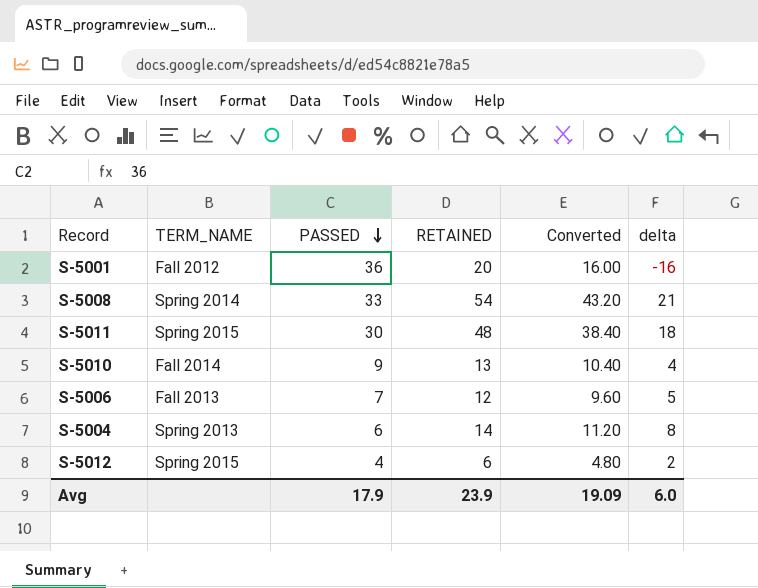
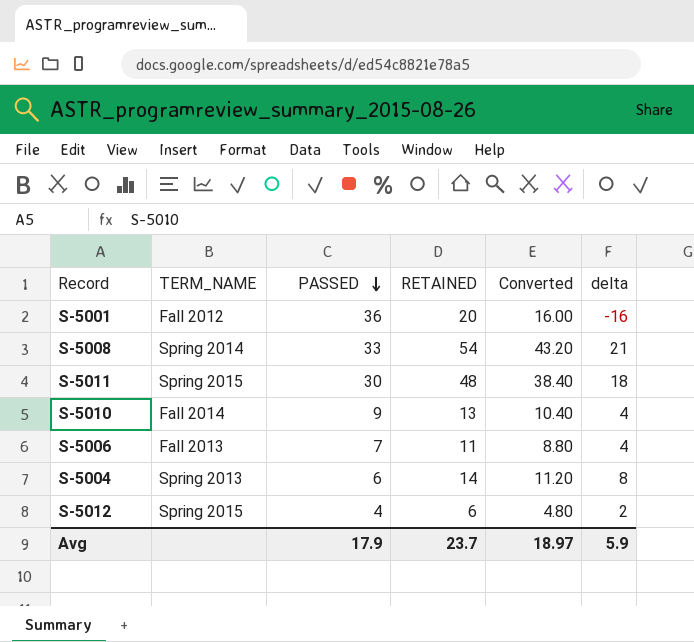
S-5006 | RETAINED: 12 -> 11
S-5006 | Converted: 9.60 -> 8.80
S-5006 | delta: 5 -> 4
Avg | RETAINED: 23.9 -> 23.7
Avg | Converted: 19.09 -> 18.97
Avg | delta: 6.0 -> 5.9

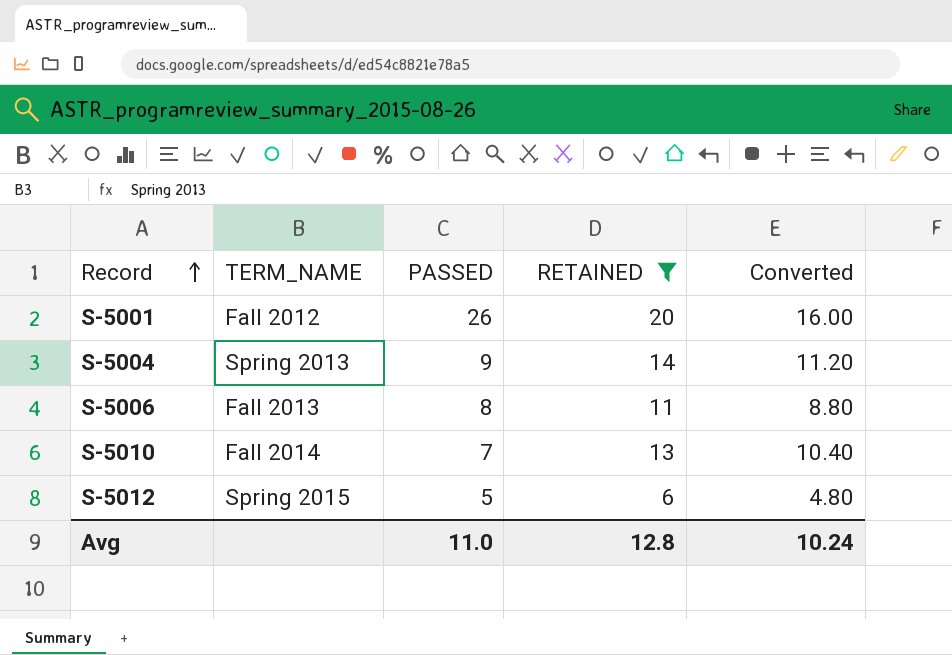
filter: none -> RETAINED <= 20
row order: PASSED descending -> Record ascending
column delta | formula: [RETAINED] - [PASSED] -> none
S-5001 | PASSED: 36 -> 26
S-5004 | PASSED: 6 -> 9
S-5006 | PASSED: 7 -> 8
S-5010 | PASSED: 9 -> 7
S-5012 | PASSED: 4 -> 5
Avg | PASSED: 17.9 -> 11.0
Avg | RETAINED: 23.7 -> 12.8
Avg | Converted: 18.97 -> 10.24

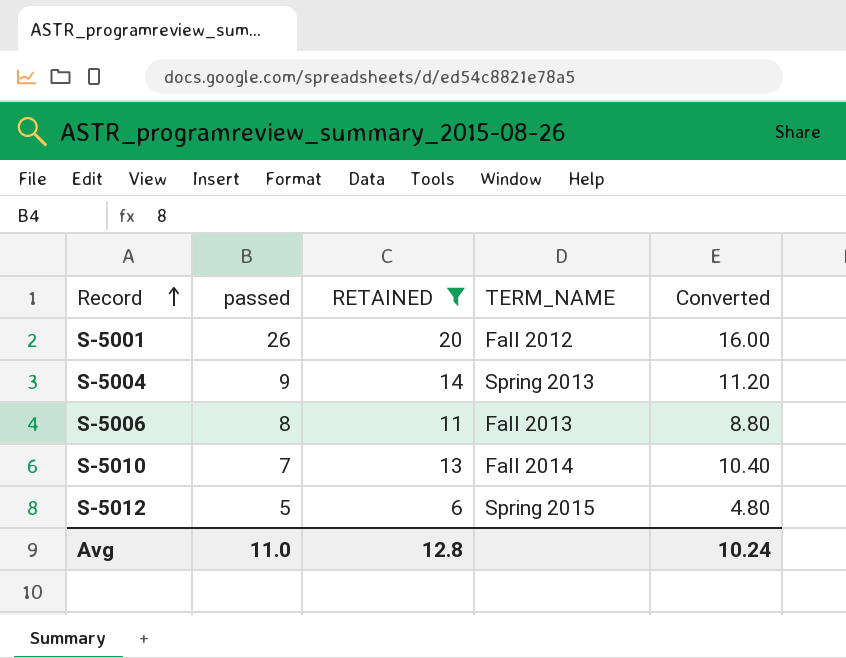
column name: PASSED -> passed
column TERM_NAME | position: 2 -> 4

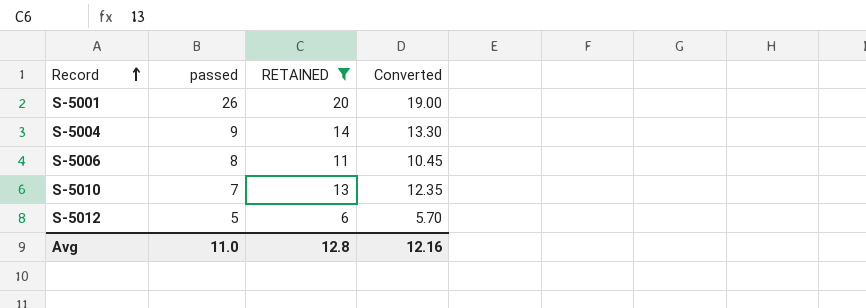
column TERM_NAME | position: 4 -> none
column Converted | formula: [RETAINED] * 0.8 -> [RETAINED] * 0.95
Avg | Converted: 10.24 -> 12.16

